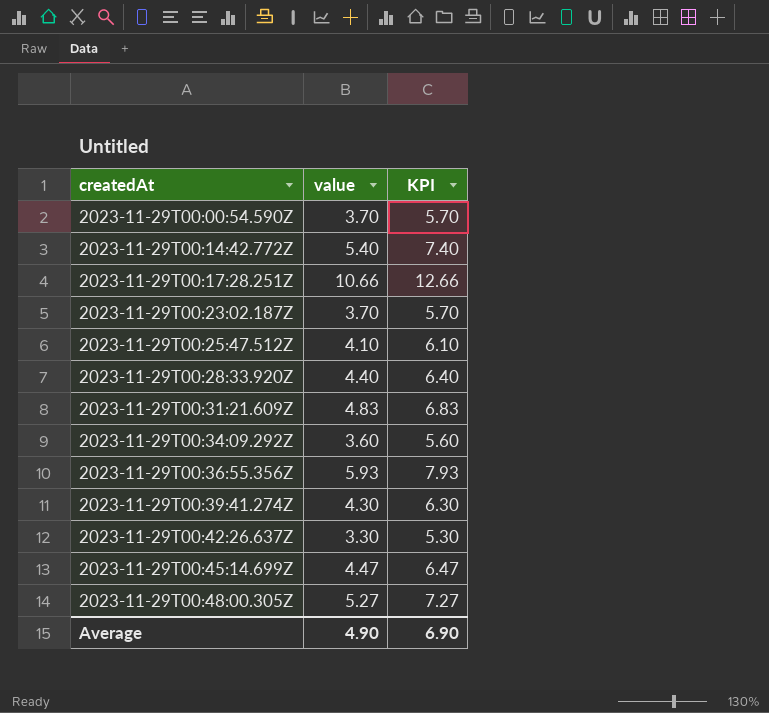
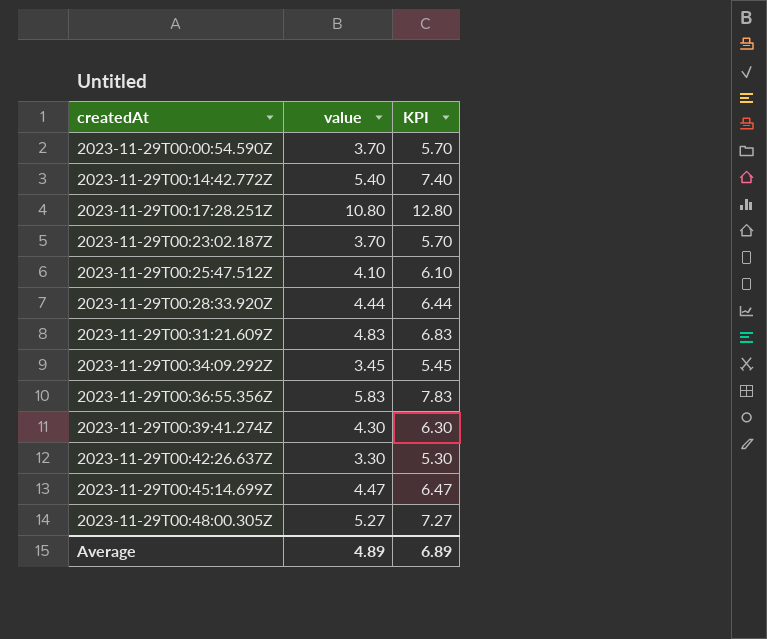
2023-11-29T00:17:28.251Z | value: 10.66 -> 10.80
2023-11-29T00:17:28.251Z | KPI: 12.66 -> 12.80
2023-11-29T00:28:33.920Z | value: 4.40 -> 4.44
2023-11-29T00:28:33.920Z | KPI: 6.40 -> 6.44
2023-11-29T00:34:09.292Z | value: 3.60 -> 3.45
2023-11-29T00:34:09.292Z | KPI: 5.60 -> 5.45
2023-11-29T00:36:55.356Z | value: 5.93 -> 5.83
2023-11-29T00:36:55.356Z | KPI: 7.93 -> 7.83
Average | value: 4.90 -> 4.89
Average | KPI: 6.90 -> 6.89

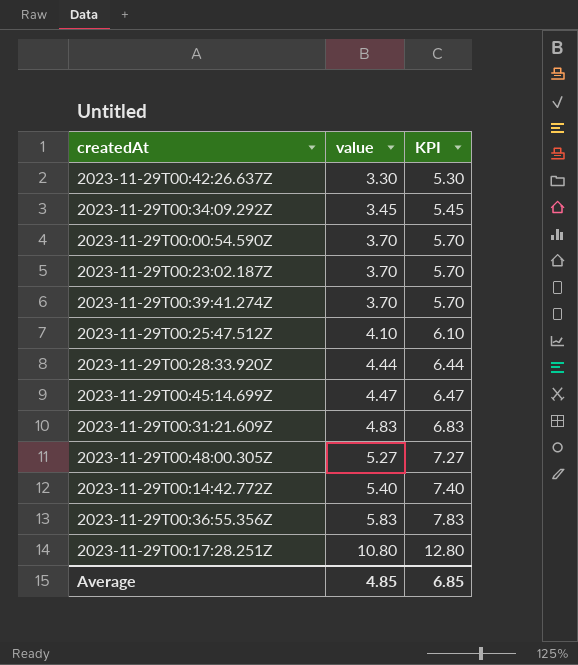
row order: createdAt ascending -> value ascending
2023-11-29T00:39:41.274Z | value: 4.30 -> 3.70
2023-11-29T00:39:41.274Z | KPI: 6.30 -> 5.70
Average | value: 4.89 -> 4.85
Average | KPI: 6.89 -> 6.85

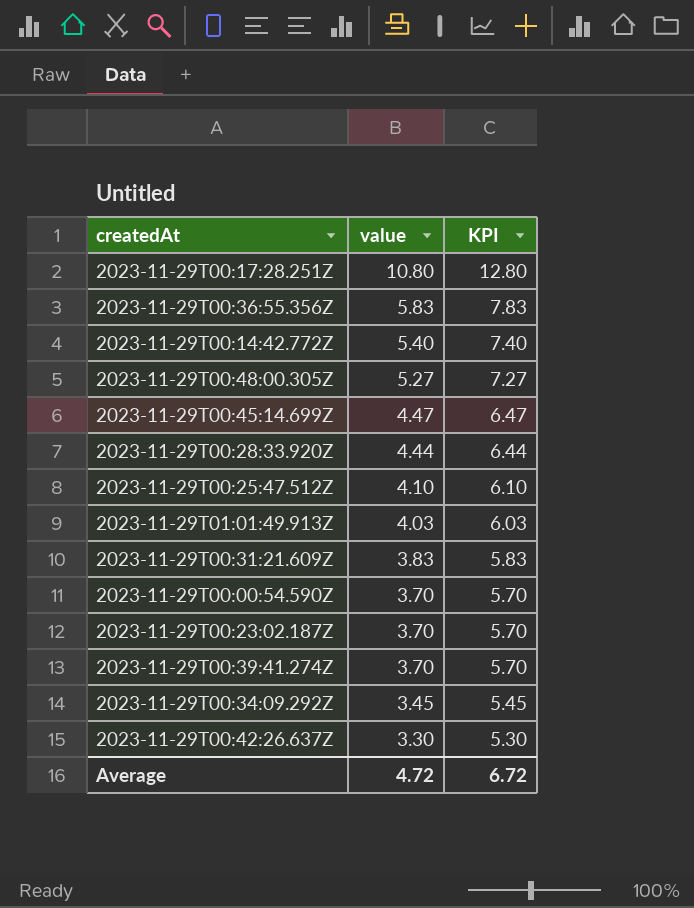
row order: value ascending -> value descending
row 2023-11-29T01:01:49.913Z: none -> 4.03 | 6.03
2023-11-29T00:31:21.609Z | value: 4.83 -> 3.83
2023-11-29T00:31:21.609Z | KPI: 6.83 -> 5.83
Average | value: 4.85 -> 4.72
Average | KPI: 6.85 -> 6.72

